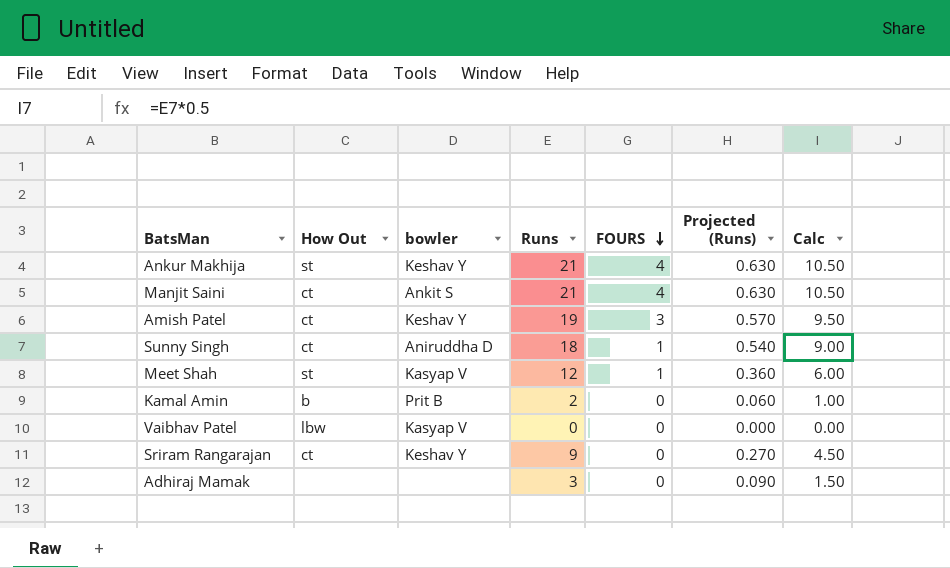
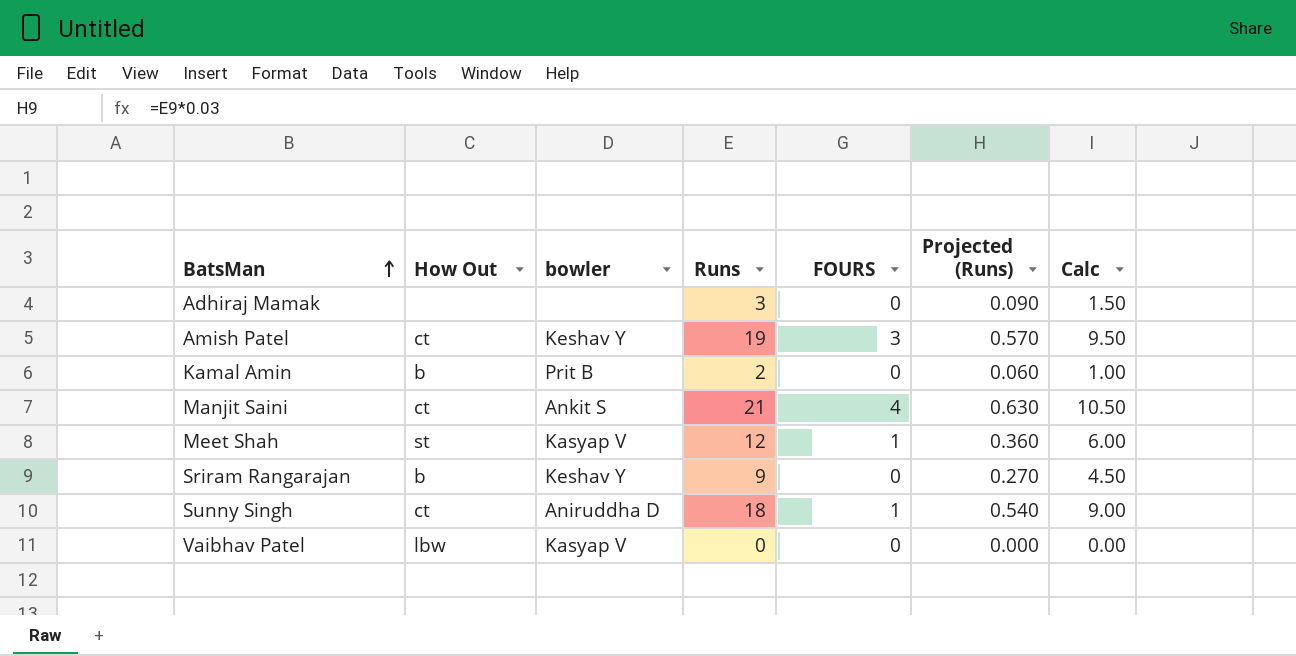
row order: FOURS descending -> BatsMan ascending
row Ankur Makhija: st | Keshav Y | 21 | 4 | 0.630 | 10.50 -> none
Sriram Rangarajan | How Out: ct -> b

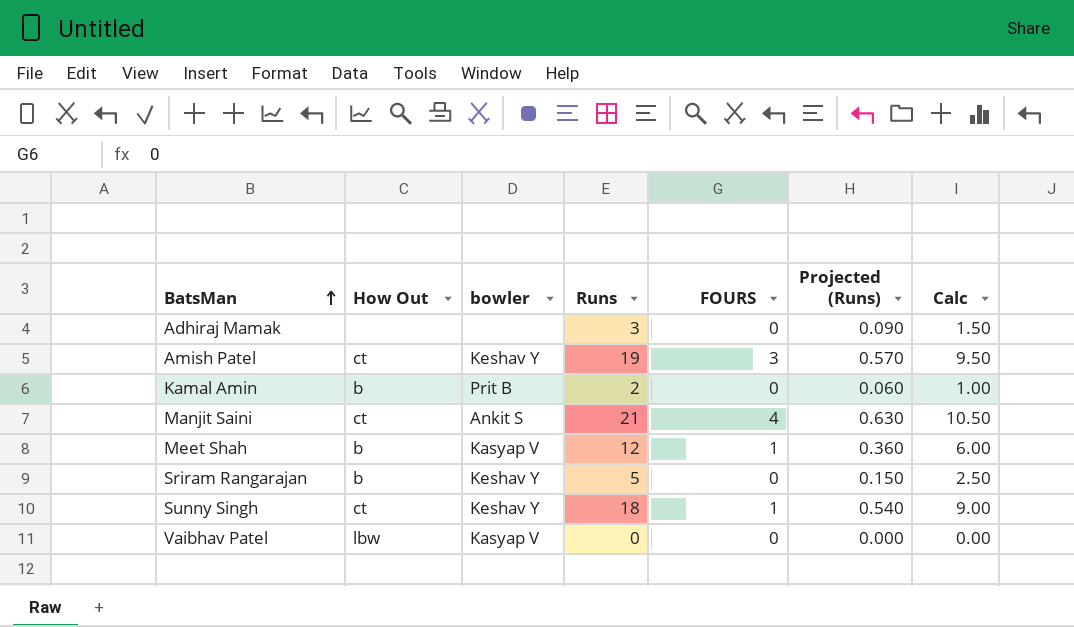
Meet Shah | How Out: st -> b
Sriram Rangarajan | Runs: 9 -> 5
Sriram Rangarajan | Projected (Runs): 0.270 -> 0.150
Sriram Rangarajan | Calc: 4.50 -> 2.50
Sunny Singh | bowler: Aniruddha D -> Keshav Y

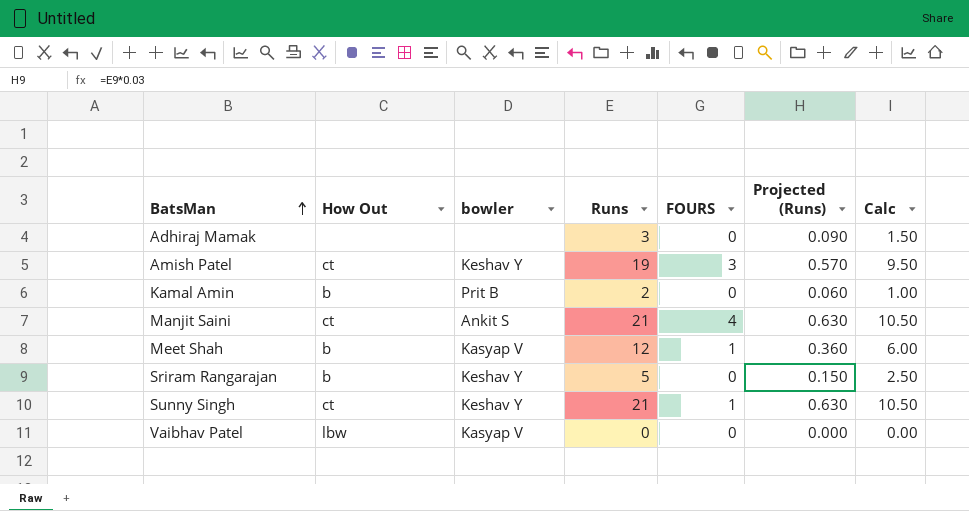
Sunny Singh | Runs: 18 -> 21
Sunny Singh | Projected (Runs): 0.540 -> 0.630
Sunny Singh | Calc: 9.00 -> 10.50

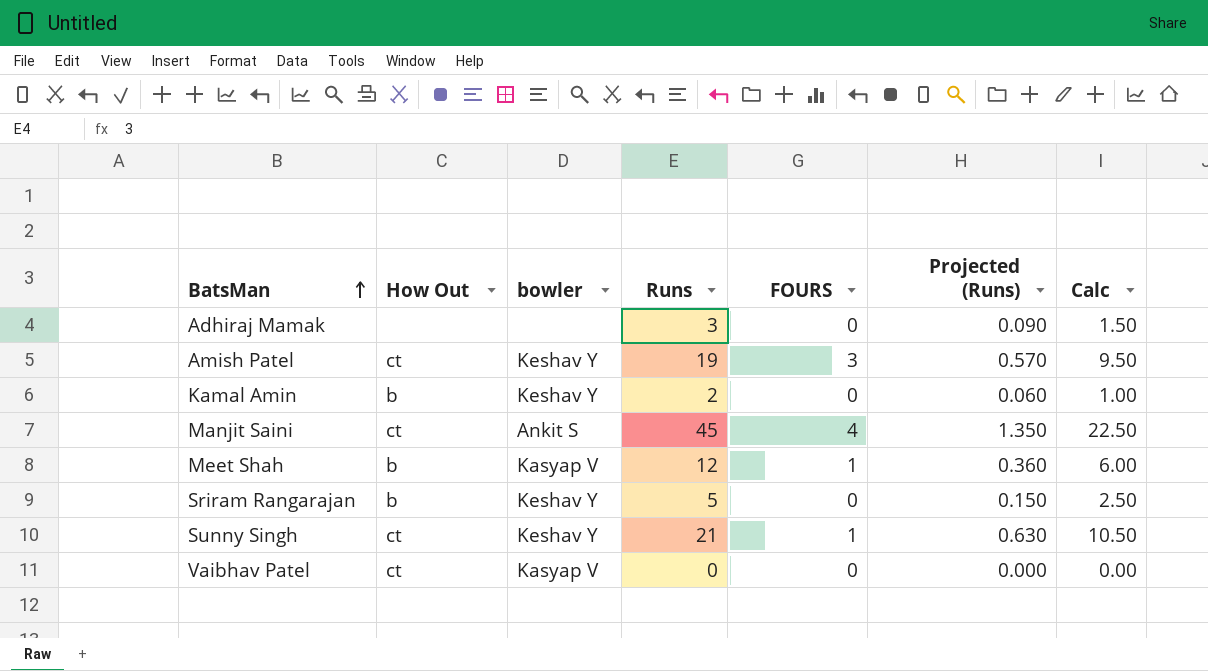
Kamal Amin | bowler: Prit B -> Keshav Y
Manjit Saini | Runs: 21 -> 45
Manjit Saini | Projected (Runs): 0.630 -> 1.350
Manjit Saini | Calc: 10.50 -> 22.50
Vaibhav Patel | How Out: lbw -> ct

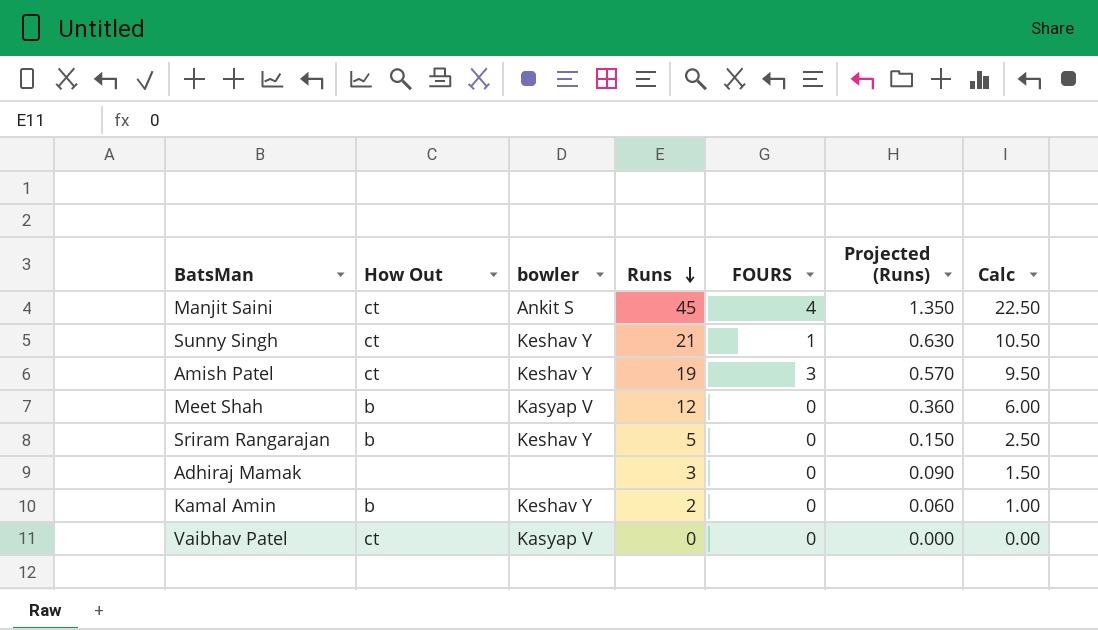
row order: BatsMan ascending -> Runs descending
Meet Shah | FOURS: 1 -> 0

